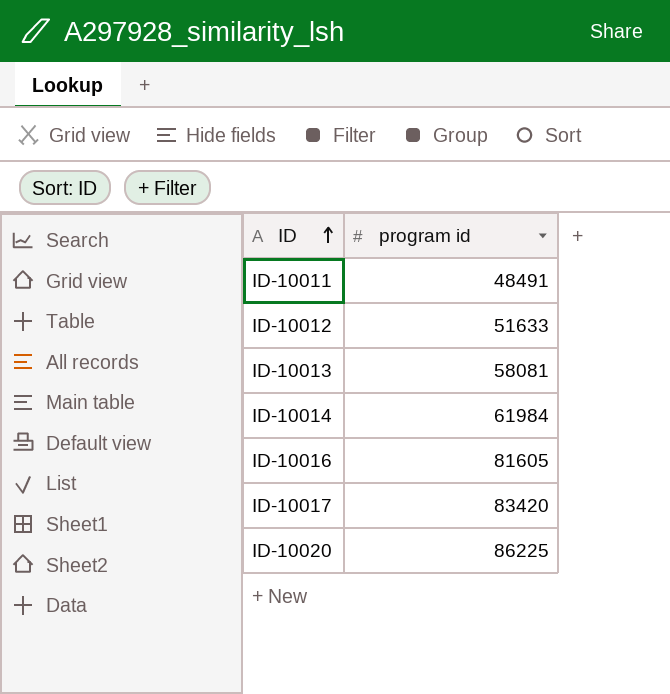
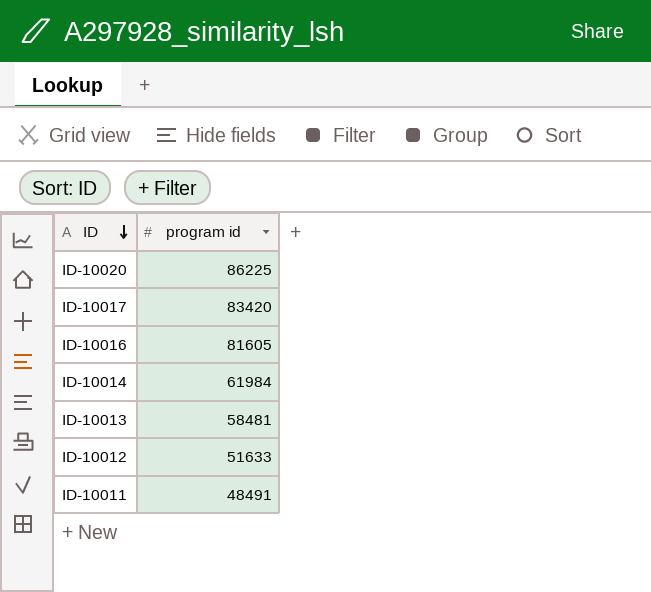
row order: ID ascending -> ID descending
ID-10013 | program id: 58081 -> 58481

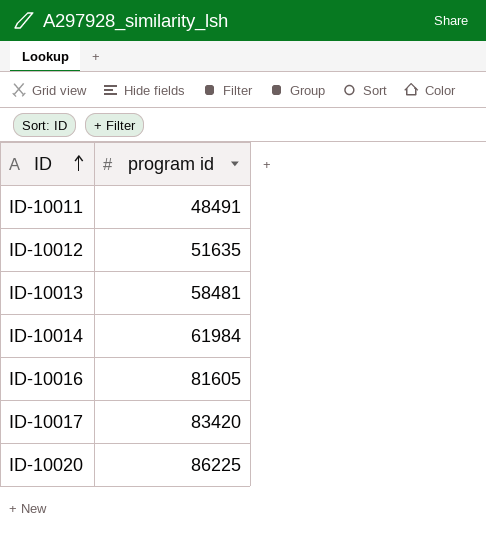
row order: ID descending -> ID ascending
ID-10012 | program id: 51633 -> 51635

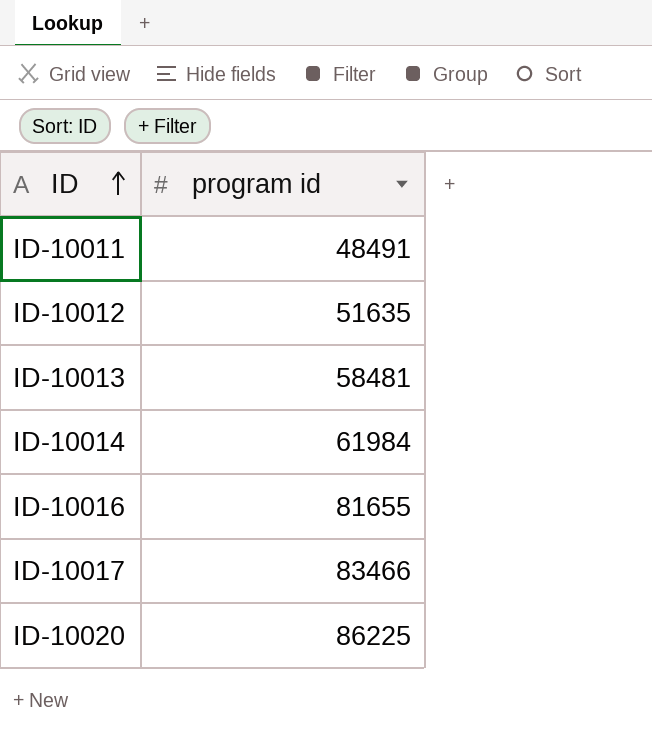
ID-10016 | program id: 81605 -> 81655
ID-10017 | program id: 83420 -> 83466

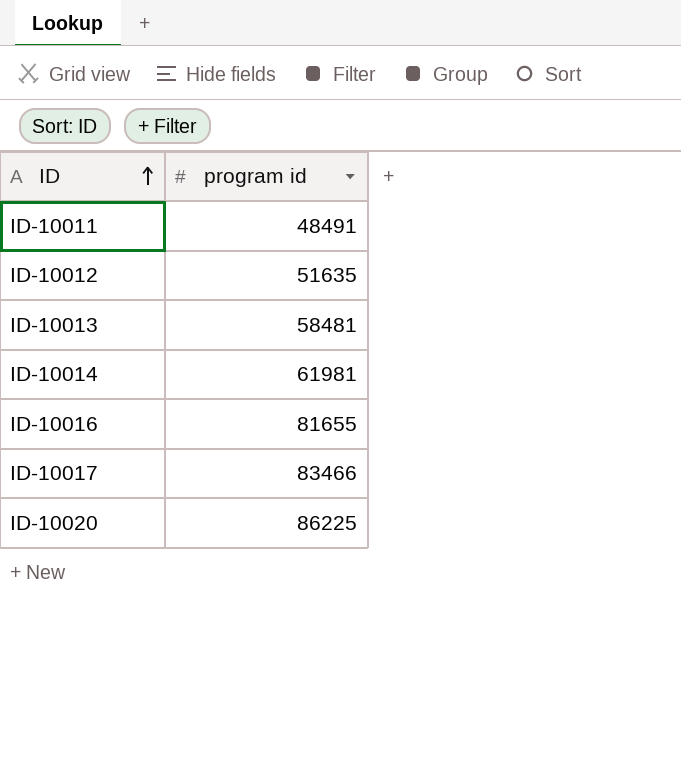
ID-10014 | program id: 61984 -> 61981

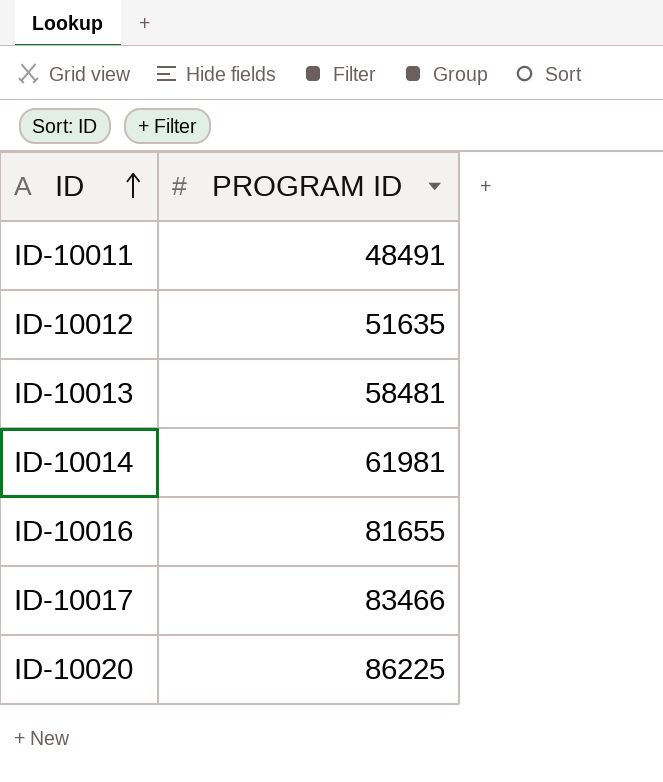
column name: program id -> PROGRAM ID

